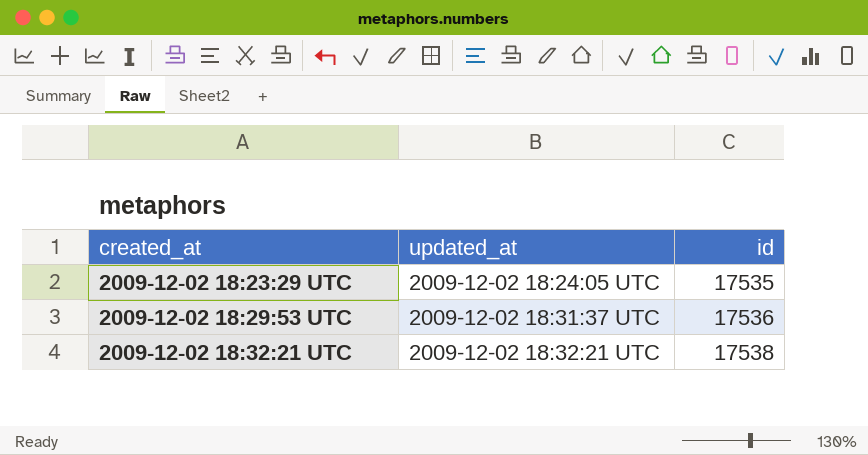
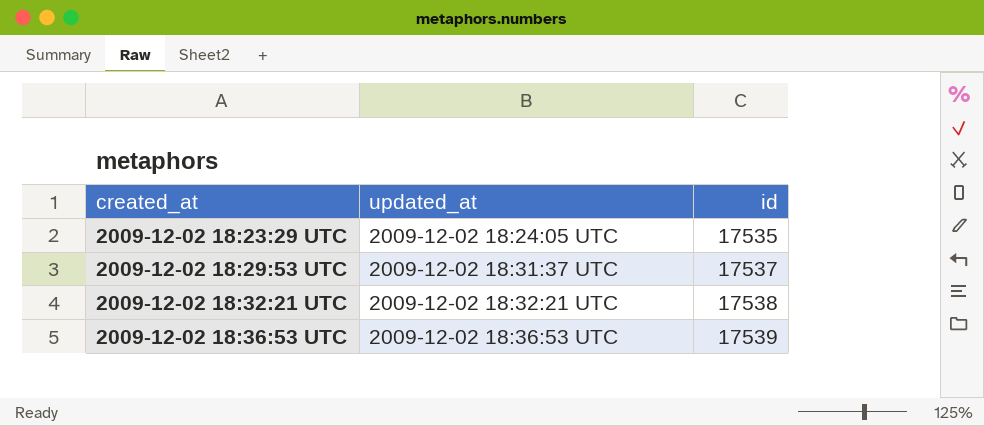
2009-12-02 18:29:53 UTC | id: 17536 -> 17537
row 2009-12-02 18:36:53 UTC: none -> 2009-12-02 18:36:53 UTC | 17539

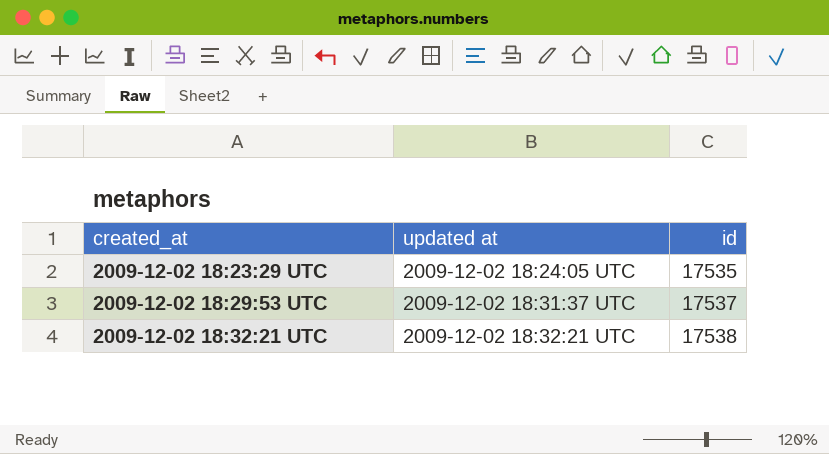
column name: updated_at -> updated at
row 2009-12-02 18:36:53 UTC: 2009-12-02 18:36:53 UTC | 17539 -> none

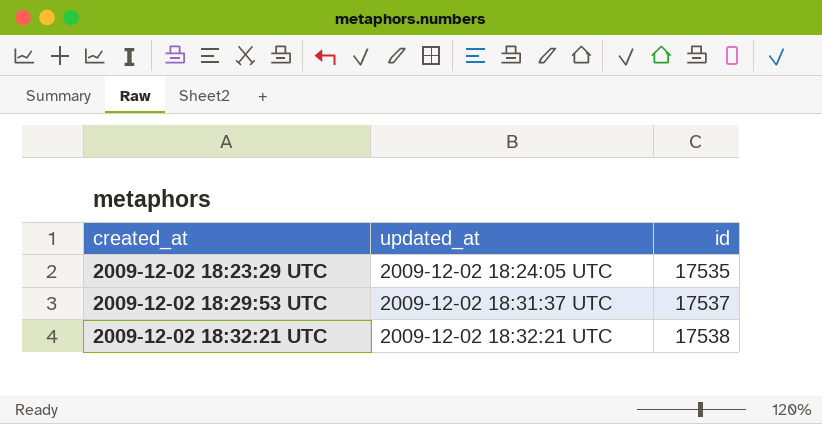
column name: updated at -> updated_at

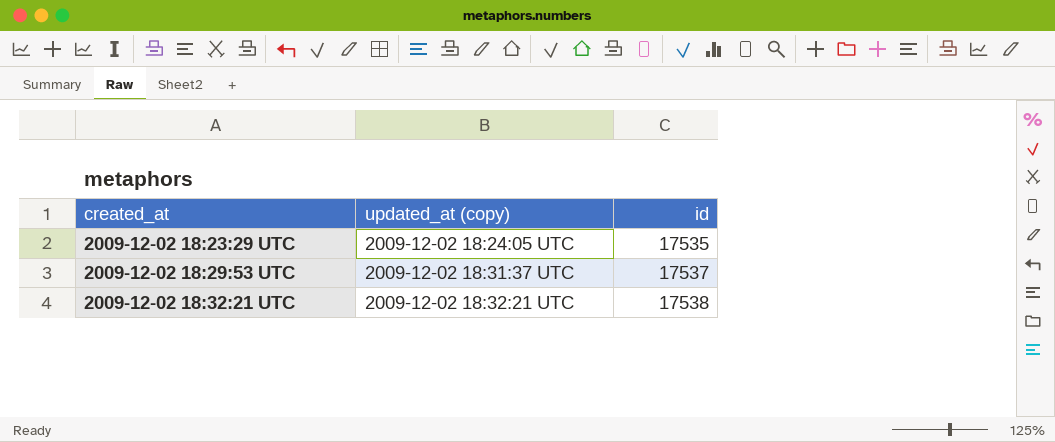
column name: updated_at -> updated_at (copy)

